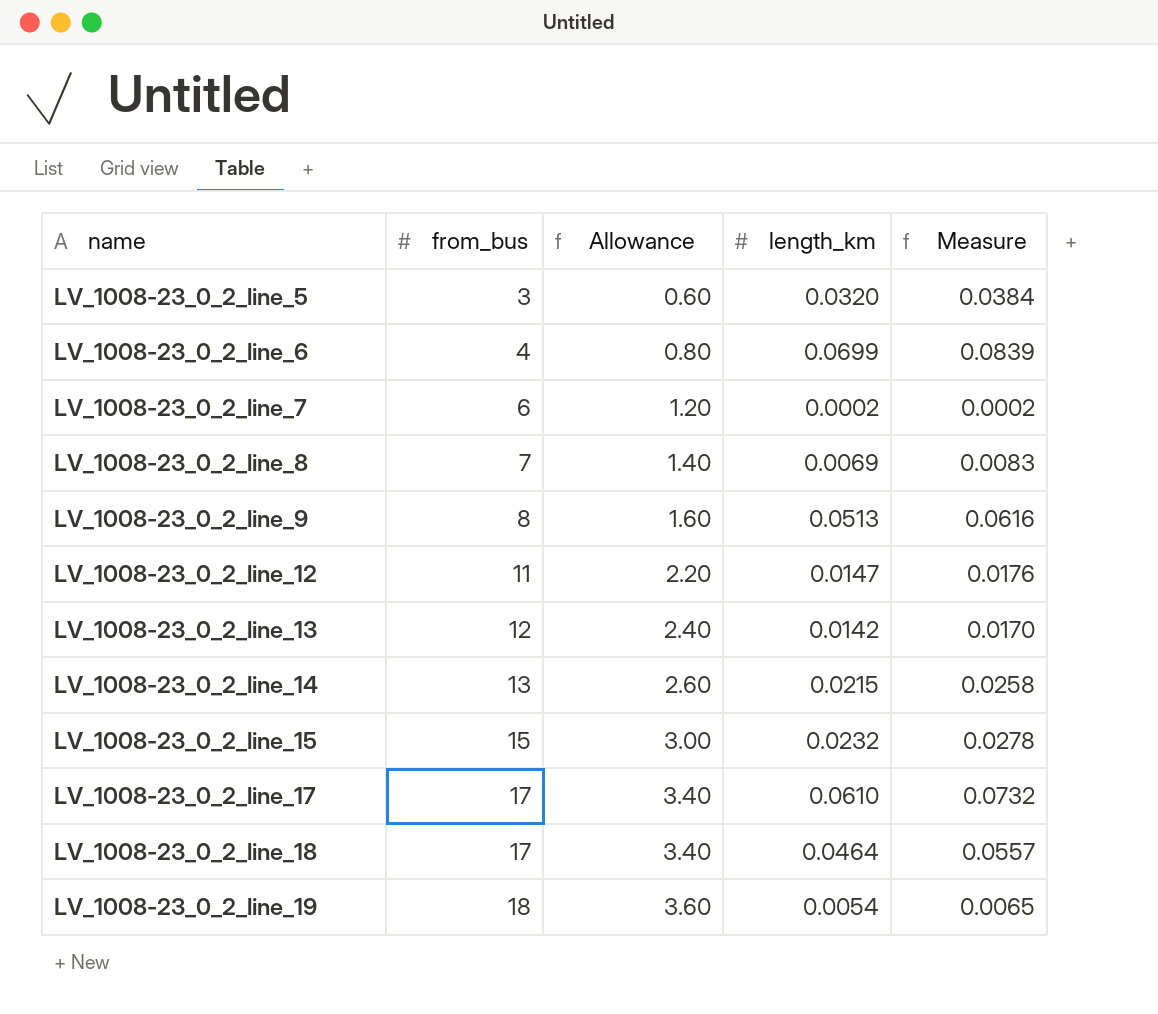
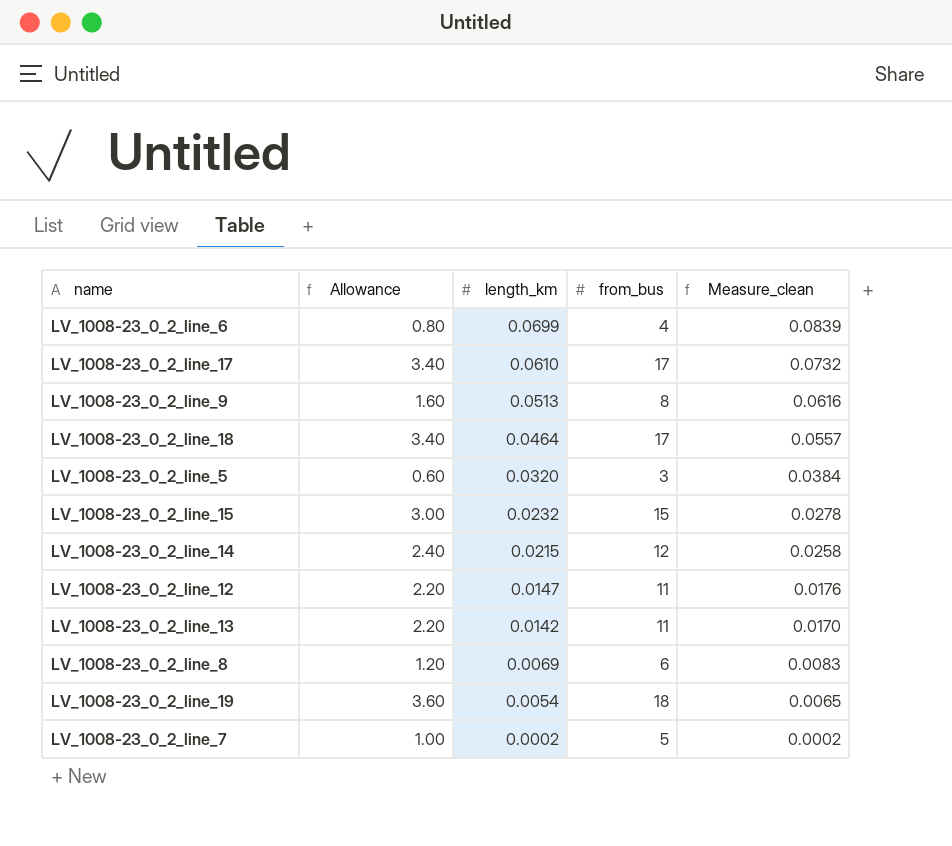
row order: name ascending -> length_km descending
column from_bus | position: 2 -> 4
column name: Measure -> Measure_clean
LV_1008-23_0_2_line_14 | Allowance: 2.60 -> 2.40
LV_1008-23_0_2_line_14 | from_bus: 13 -> 12
LV_1008-23_0_2_line_13 | Allowance: 2.40 -> 2.20
LV_1008-23_0_2_line_13 | from_bus: 12 -> 11
LV_1008-23_0_2_line_8 | Allowance: 1.40 -> 1.20
LV_1008-23_0_2_line_8 | from_bus: 7 -> 6
LV_1008-23_0_2_line_7 | Allowance: 1.20 -> 1.00
LV_1008-23_0_2_line_7 | from_bus: 6 -> 5

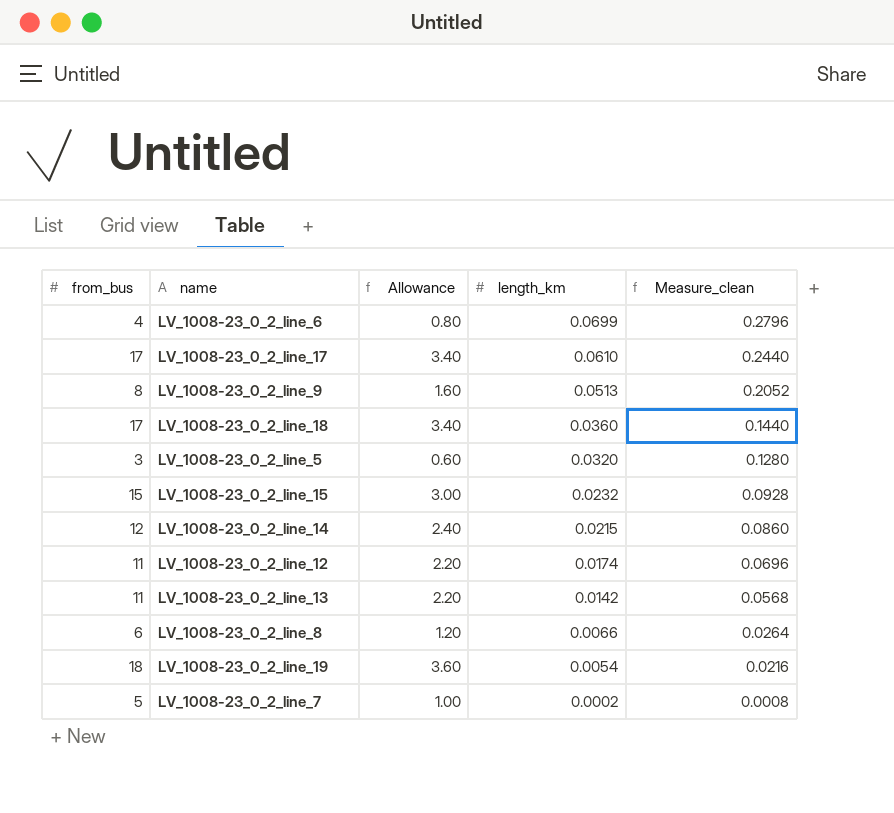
column from_bus | position: 4 -> 1
column Measure_clean | formula: [length_km] * 1.2 -> [length_km] * 4
LV_1008-23_0_2_line_18 | length_km: 0.0464 -> 0.0360
LV_1008-23_0_2_line_12 | length_km: 0.0147 -> 0.0174
LV_1008-23_0_2_line_8 | length_km: 0.0069 -> 0.0066

